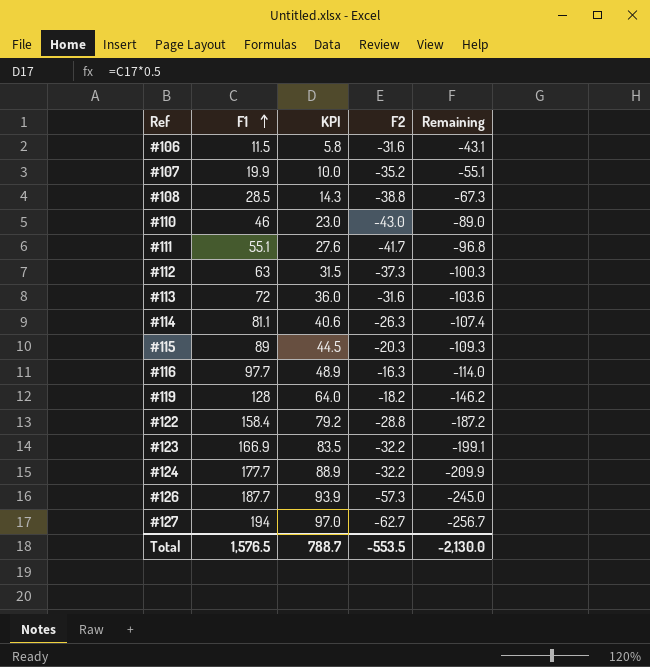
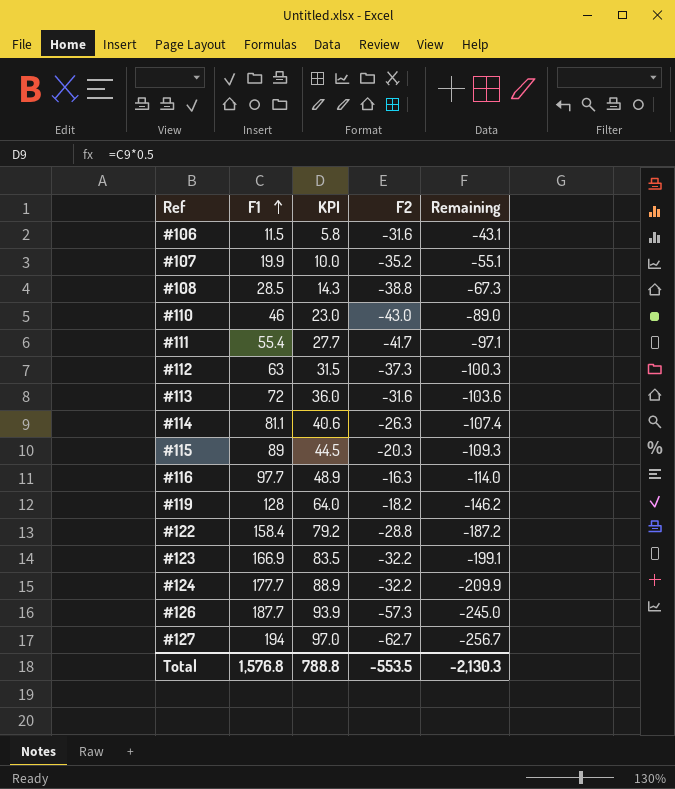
#111 | F1: 55.1 -> 55.4
#111 | KPI: 27.6 -> 27.7
#111 | Remaining: -96.8 -> -97.1
Total | F1: 1,576.5 -> 1,576.8
Total | KPI: 788.7 -> 788.8
Total | Remaining: -2,130.0 -> -2,130.3

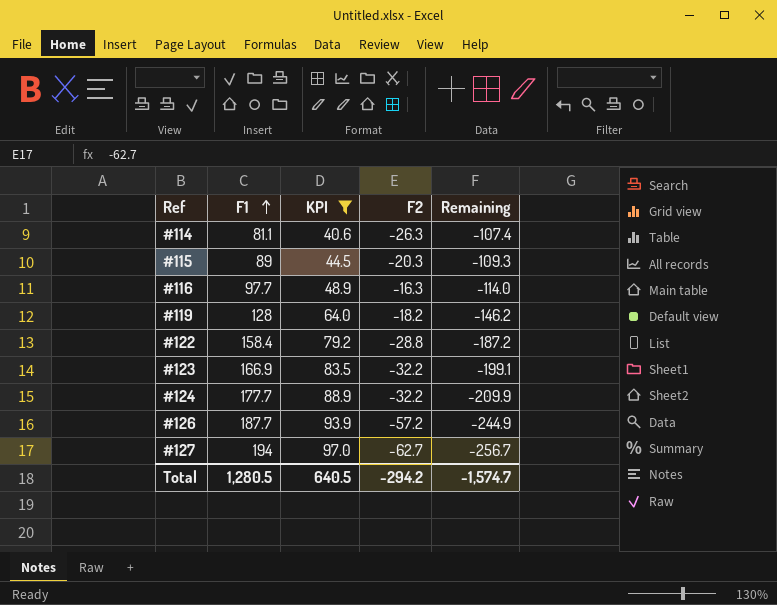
filter: none -> KPI >= 40.6
#126 | F2: -57.3 -> -57.2
#126 | Remaining: -245.0 -> -244.9
Total | F1: 1,576.8 -> 1,280.5
Total | KPI: 788.8 -> 640.5
Total | F2: -553.5 -> -294.2
Total | Remaining: -2,130.3 -> -1,574.7

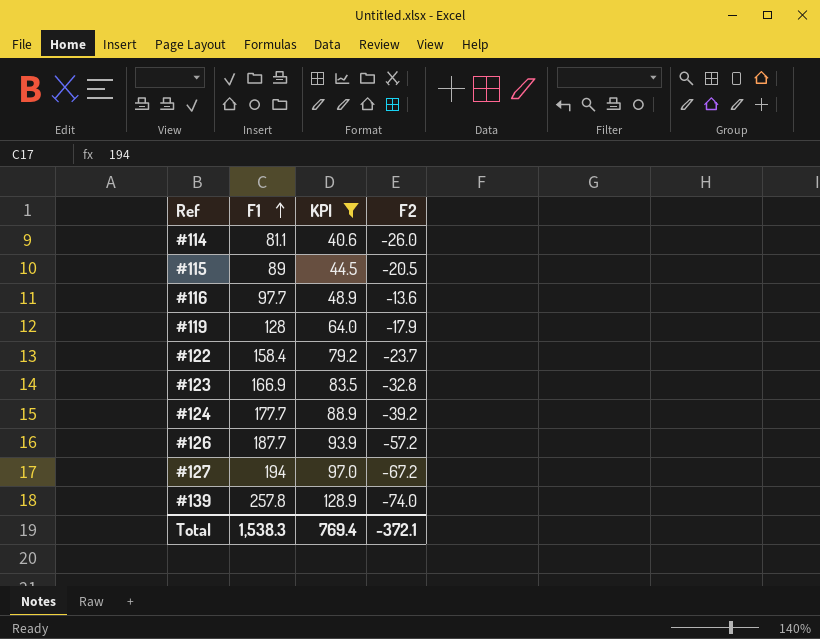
column Remaining | formula: [F2] - [F1] -> none
#114 | F2: -26.3 -> -26.0
#115 | F2: -20.3 -> -20.5
#116 | F2: -16.3 -> -13.6
#119 | F2: -18.2 -> -17.9
#122 | F2: -28.8 -> -23.7
#123 | F2: -32.2 -> -32.8
#124 | F2: -32.2 -> -39.2
#127 | F2: -62.7 -> -67.2
row #139: none -> 257.8 | 128.9 | -74.0
Total | F1: 1,280.5 -> 1,538.3
Total | KPI: 640.5 -> 769.4
Total | F2: -294.2 -> -372.1

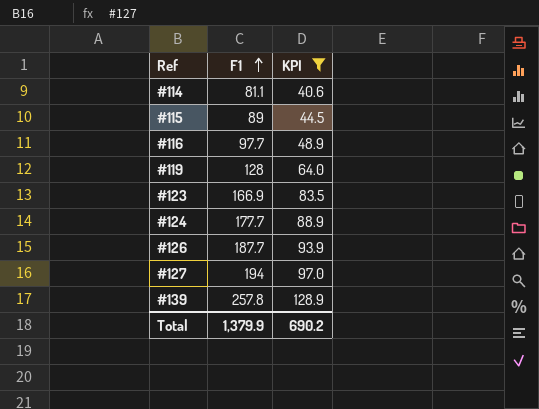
column F2 | position: 4 -> none
row #122: 158.4 | 79.2 | -23.7 -> none
Total | F1: 1,538.3 -> 1,379.9
Total | KPI: 769.4 -> 690.2

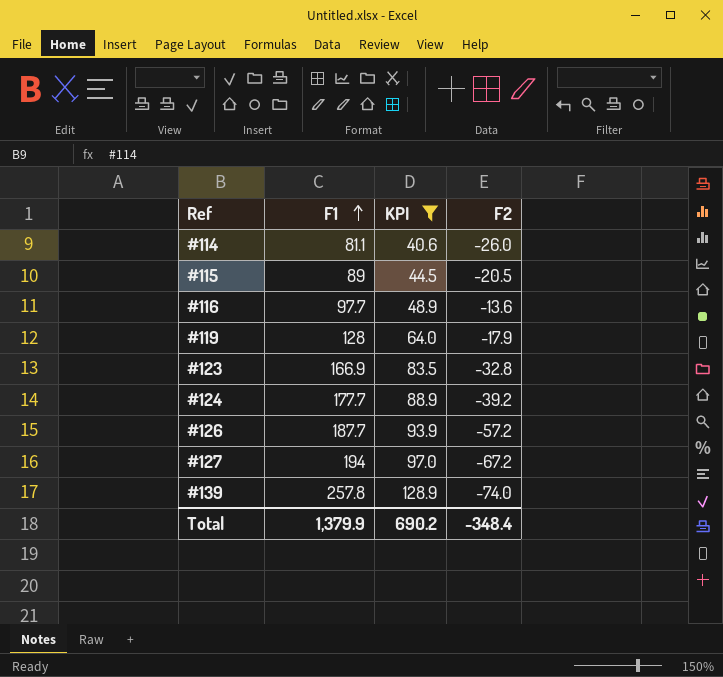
column F2 | position: none -> 4

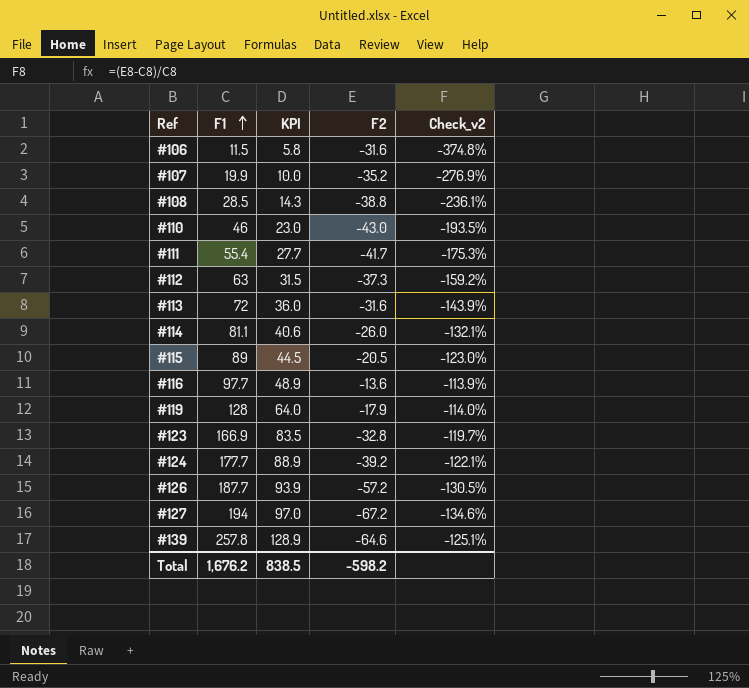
filter: KPI >= 40.6 -> none
column Check_v2 | formula: none -> ([F2] - [F1]) / [F1]
#139 | F2: -74.0 -> -64.6
Total | F1: 1,379.9 -> 1,676.2
Total | KPI: 690.2 -> 838.5
Total | F2: -348.4 -> -598.2

